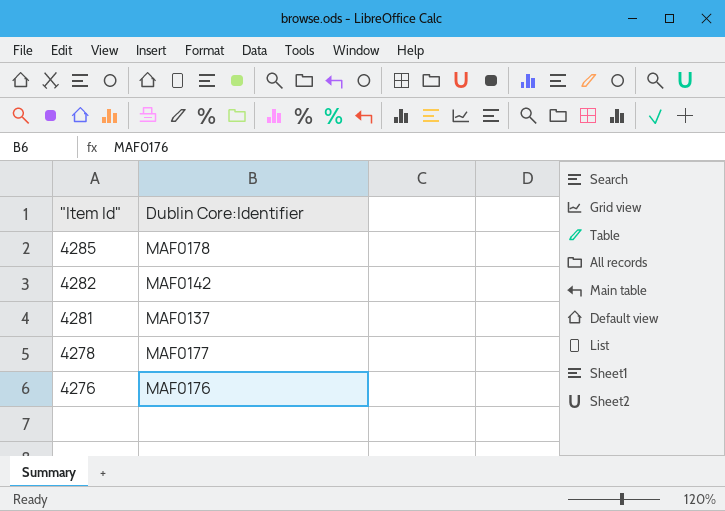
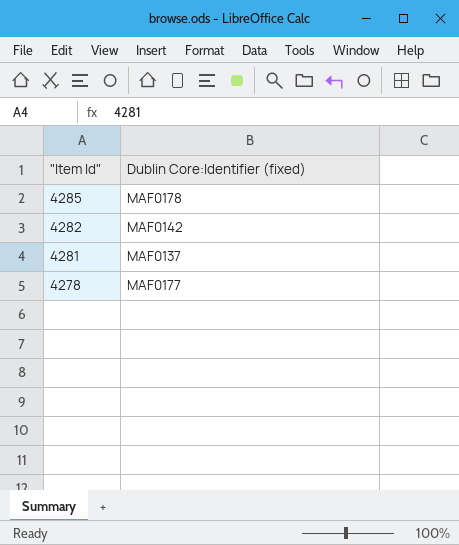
column name: Dublin Core:Identifier -> Dublin Core:Identifier (fixed)
row 4276: MAF0176 -> none

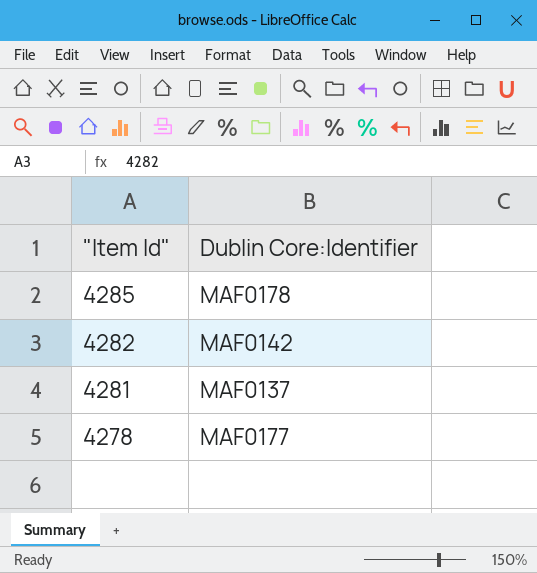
column name: Dublin Core:Identifier (fixed) -> Dublin Core:Identifier

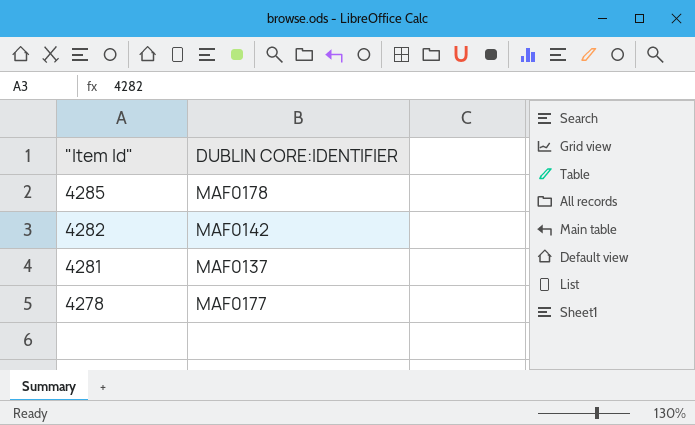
column name: Dublin Core:Identifier -> DUBLIN CORE:IDENTIFIER

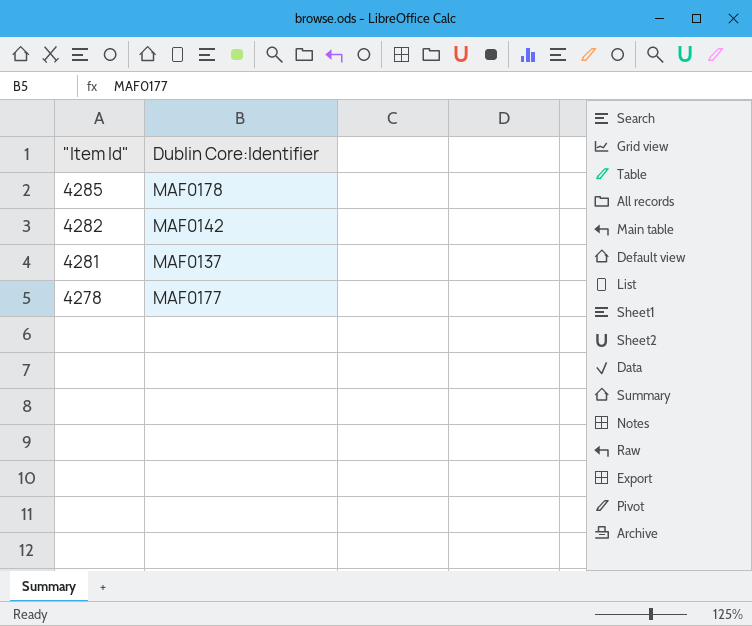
column name: DUBLIN CORE:IDENTIFIER -> Dublin Core:Identifier

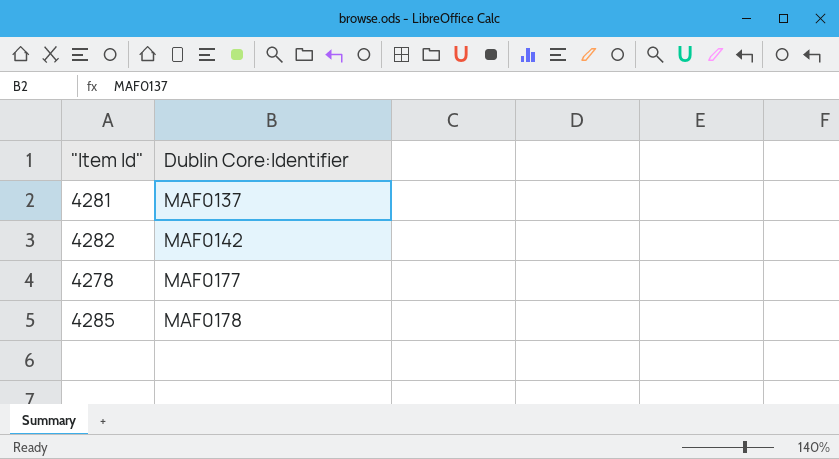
row order: "Item Id" descending -> Dublin Core:Identifier ascending

